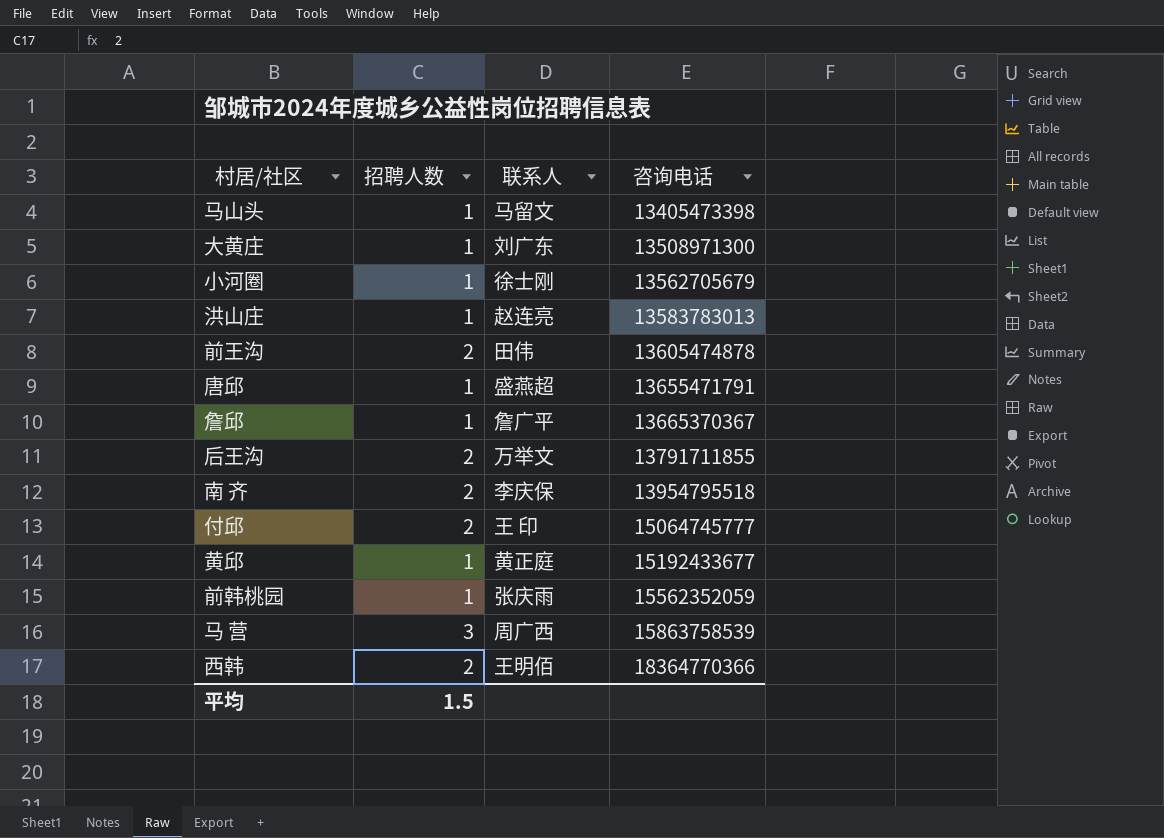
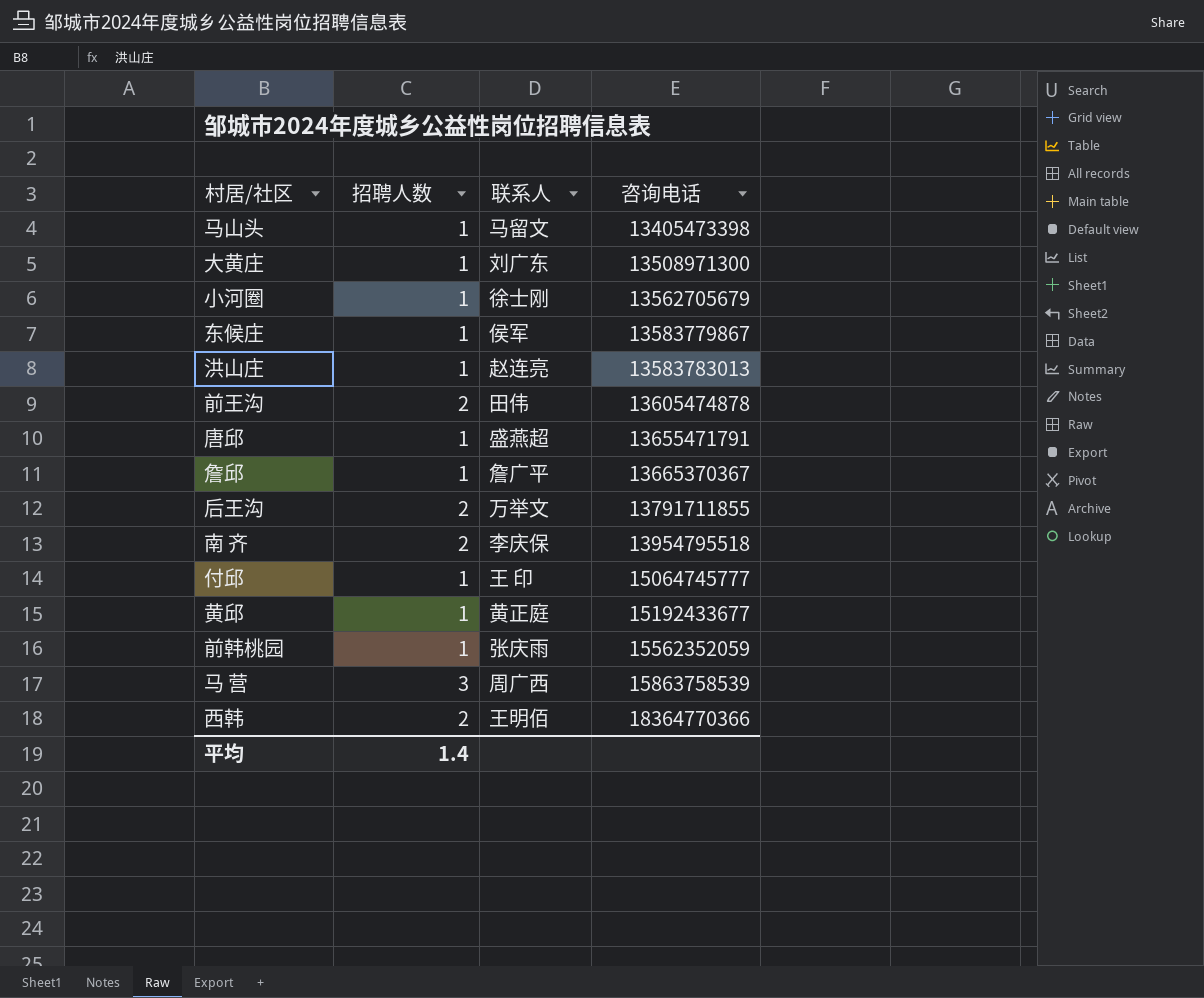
row 东候庄: none -> 1 | 侯军 | 13583779867
付邱 | 招聘人数: 2 -> 1
平均 | 招聘人数: 1.5 -> 1.4

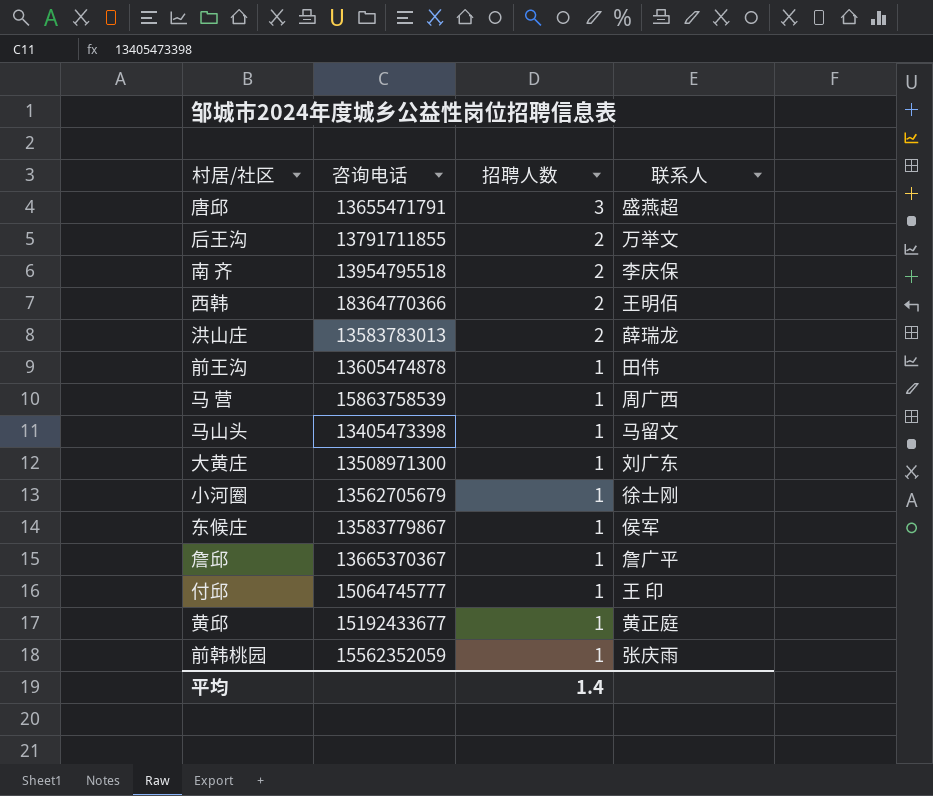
row order: 咨询电话 ascending -> 招聘人数 descending
column 咨询电话 | position: 4 -> 2
唐邱 | 招聘人数: 1 -> 3
洪山庄 | 招聘人数: 1 -> 2
洪山庄 | 联系人: 赵连亮 -> 薛瑞龙
前王沟 | 招聘人数: 2 -> 1
马 营 | 招聘人数: 3 -> 1

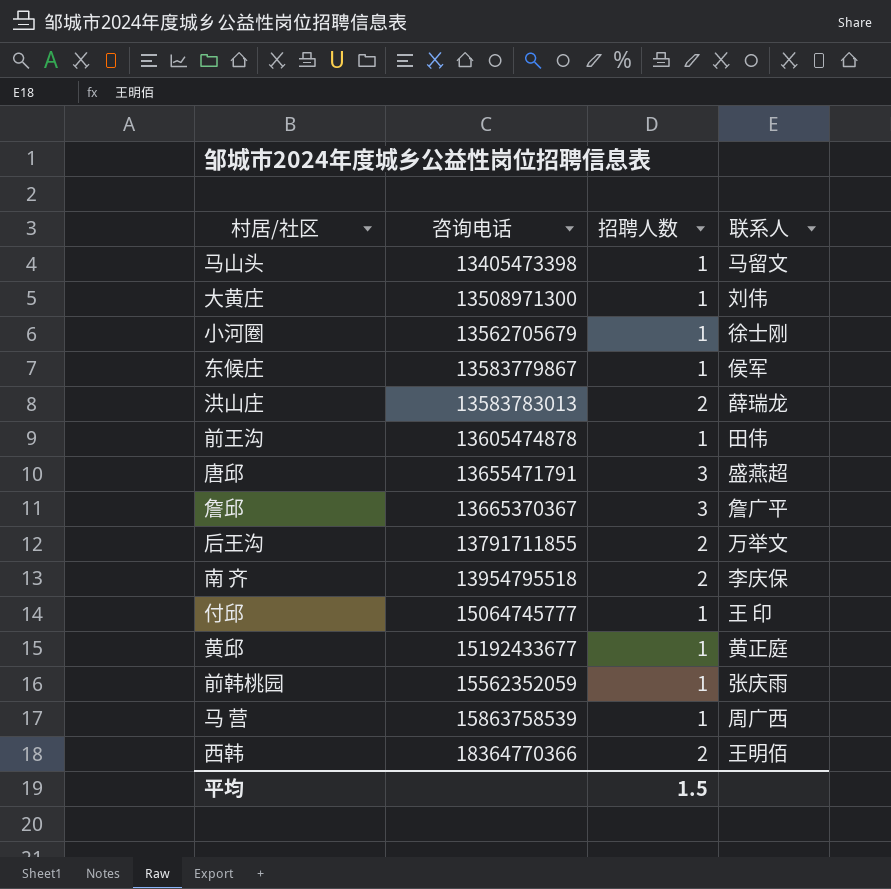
row order: 招聘人数 descending -> 咨询电话 ascending
大黄庄 | 联系人: 刘广东 -> 刘伟
詹邱 | 招聘人数: 1 -> 3
平均 | 招聘人数: 1.4 -> 1.5

